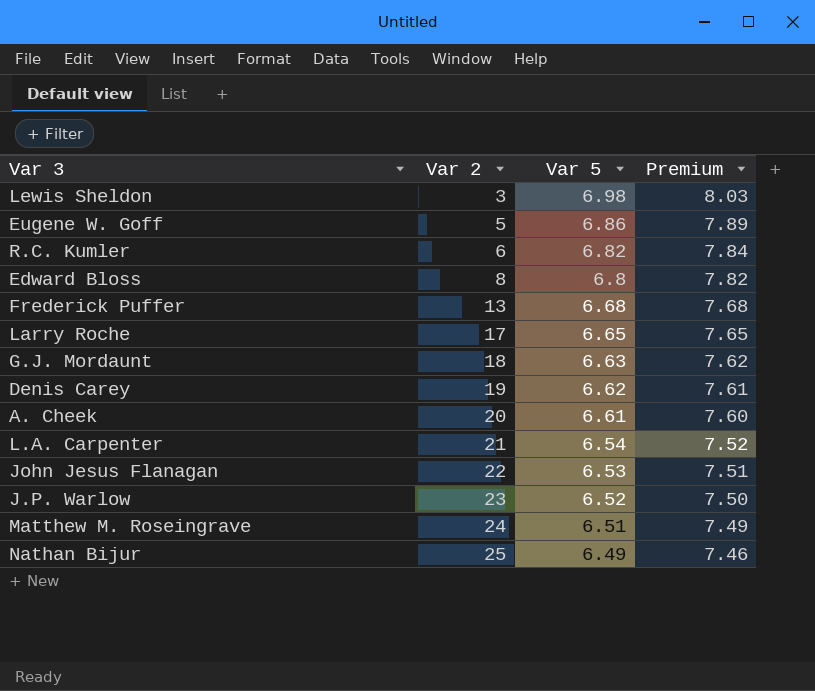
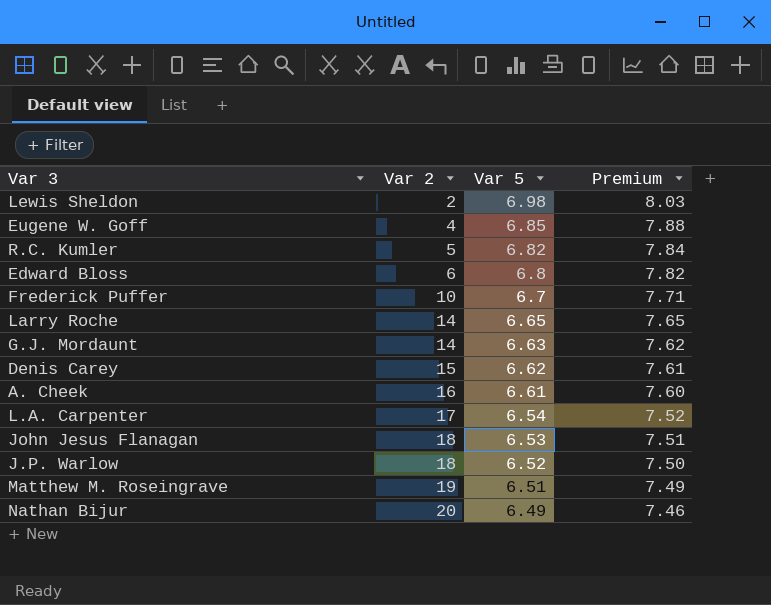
Lewis Sheldon | Var 2: 3 -> 2
Eugene W. Goff | Var 2: 5 -> 4
Eugene W. Goff | Var 5: 6.86 -> 6.85
Eugene W. Goff | Premium: 7.89 -> 7.88
R.C. Kumler | Var 2: 6 -> 5
Edward Bloss | Var 2: 8 -> 6
Frederick Puffer | Var 2: 13 -> 10
Frederick Puffer | Var 5: 6.68 -> 6.7
Frederick Puffer | Premium: 7.68 -> 7.71
Larry Roche | Var 2: 17 -> 14
G.J. Mordaunt | Var 2: 18 -> 14
Denis Carey | Var 2: 19 -> 15
A. Cheek | Var 2: 20 -> 16
L.A. Carpenter | Var 2: 21 -> 17
John Jesus Flanagan | Var 2: 22 -> 18
J.P. Warlow | Var 2: 23 -> 18
Matthew M. Roseingrave | Var 2: 24 -> 19
Nathan Bijur | Var 2: 25 -> 20

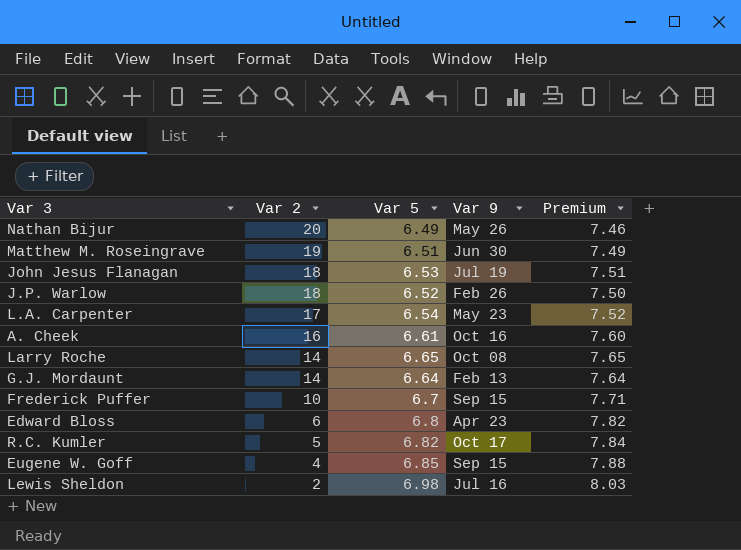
row order: Var 2 ascending -> Var 2 descending
column Var 9 | position: none -> 4
row Denis Carey: 15 | 6.62 | 7.61 -> none
G.J. Mordaunt | Var 5: 6.63 -> 6.64
G.J. Mordaunt | Premium: 7.62 -> 7.64

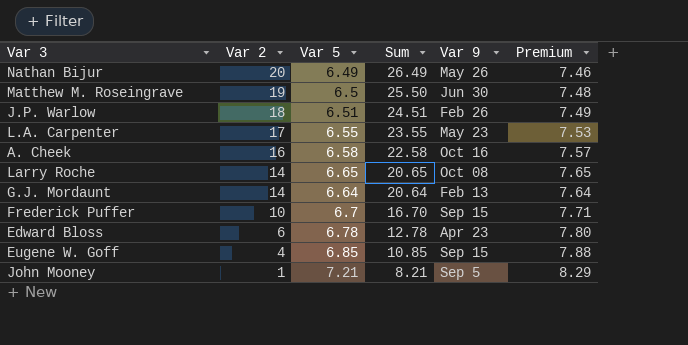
column Sum | formula: none -> [Var 2] + [Var 5]
row John Jesus Flanagan: 18 | 6.53 | Jul 19 | 7.51 -> none
row R.C. Kumler: 5 | 6.82 | Oct 17 | 7.84 -> none
row Lewis Sheldon: 2 | 6.98 | Jul 16 | 8.03 -> none
Matthew M. Roseingrave | Var 5: 6.51 -> 6.5
Matthew M. Roseingrave | Premium: 7.49 -> 7.48
J.P. Warlow | Var 5: 6.52 -> 6.51
J.P. Warlow | Premium: 7.50 -> 7.49
L.A. Carpenter | Var 5: 6.54 -> 6.55
L.A. Carpenter | Premium: 7.52 -> 7.53
A. Cheek | Var 5: 6.61 -> 6.58
A. Cheek | Premium: 7.60 -> 7.57
Edward Bloss | Var 5: 6.8 -> 6.78
Edward Bloss | Premium: 7.82 -> 7.80
row John Mooney: none -> 1 | 7.21 | 8.21 | Sep 5 | 8.29

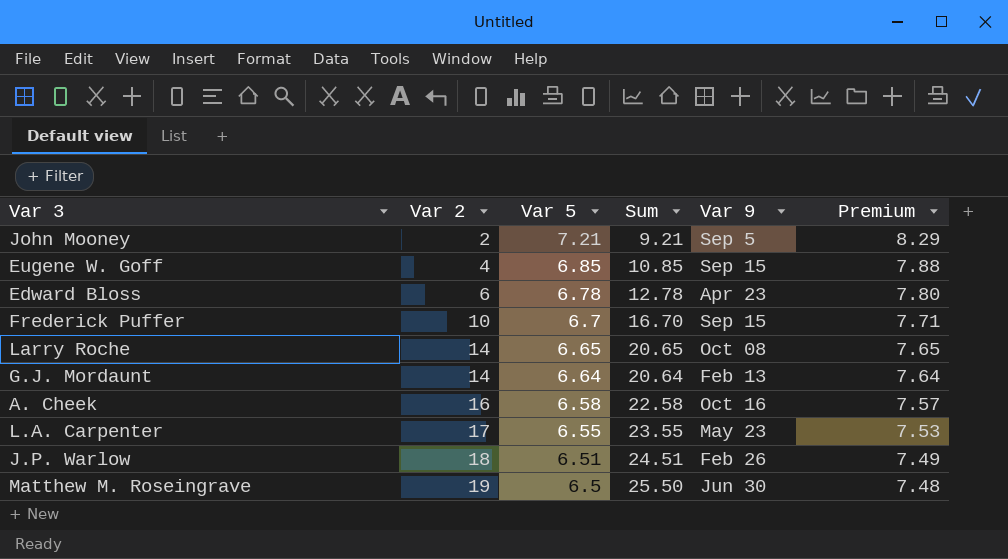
row order: Var 2 descending -> Var 2 ascending
row Nathan Bijur: 20 | 6.49 | 26.49 | May 26 | 7.46 -> none
John Mooney | Var 2: 1 -> 2
John Mooney | Sum: 8.21 -> 9.21

